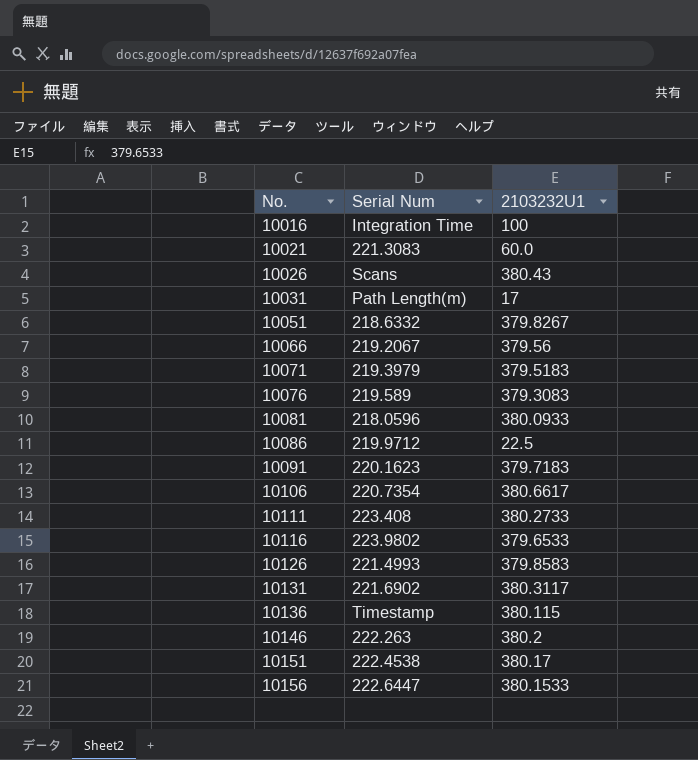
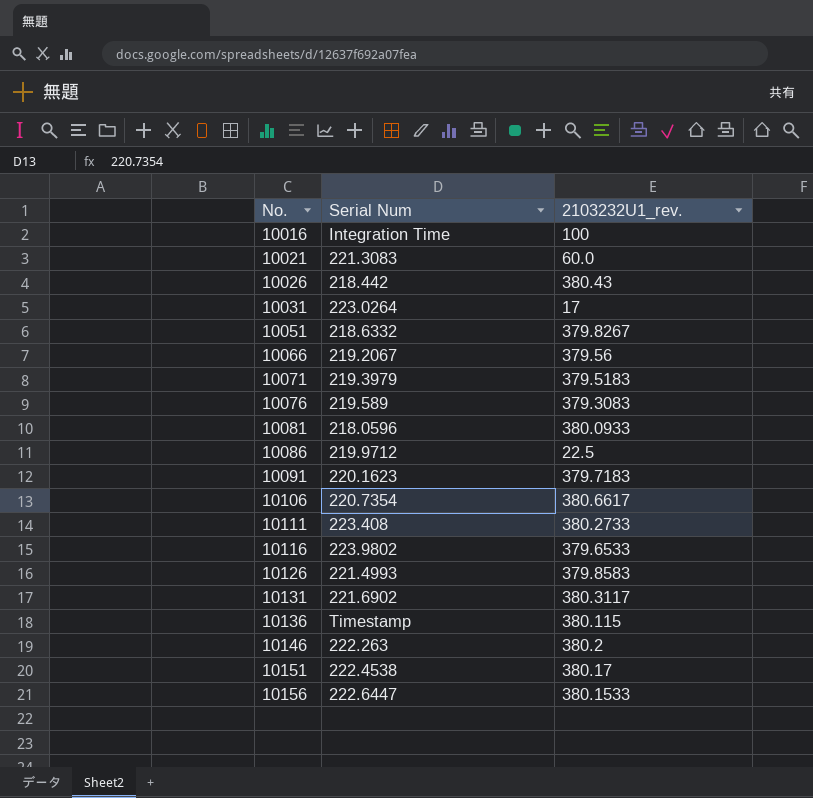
column name: 2103232U1 -> 2103232U1_rev.
10026 | Serial Num: Scans -> 218.442
10031 | Serial Num: Path Length(m) -> 223.0264

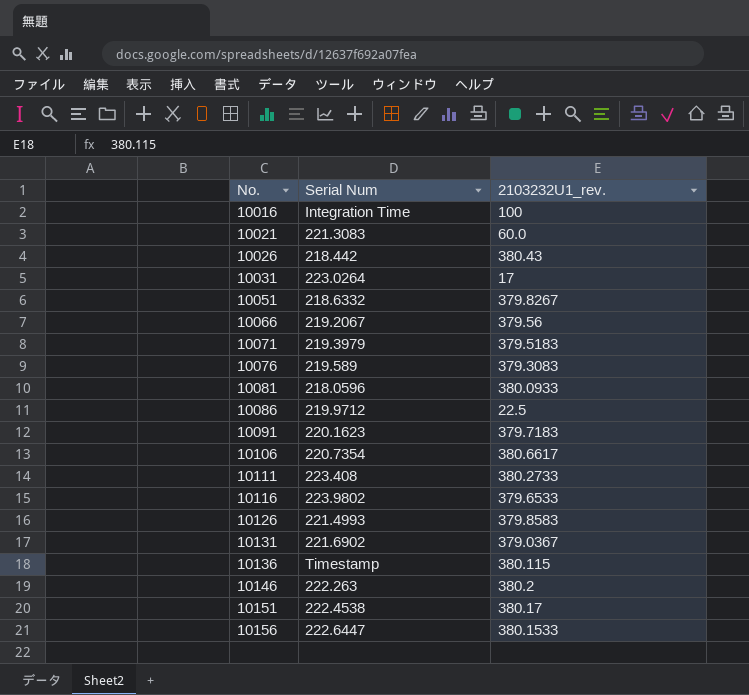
10131 | 2103232U1_rev.: 380.3117 -> 379.0367

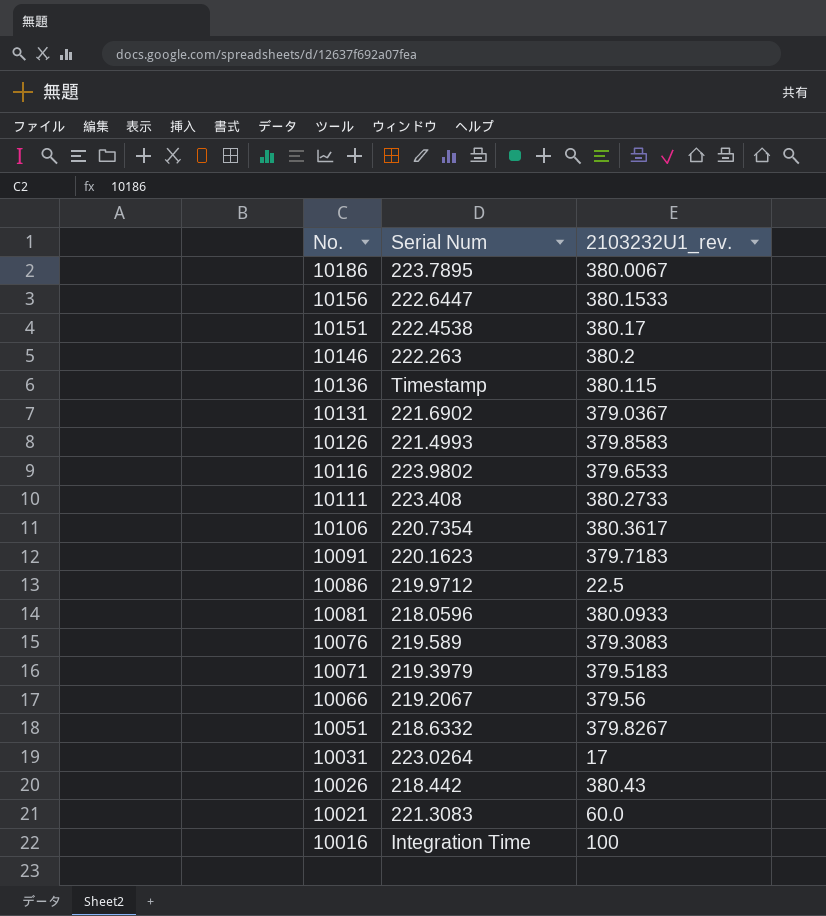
row order: No. ascending -> No. descending
row 10186: none -> 223.7895 | 380.0067
10106 | 2103232U1_rev.: 380.6617 -> 380.3617

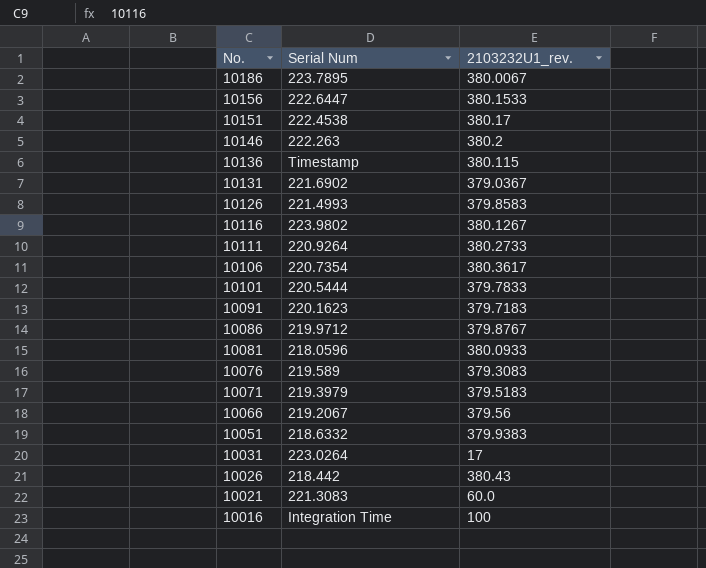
10116 | 2103232U1_rev.: 379.6533 -> 380.1267
10111 | Serial Num: 223.408 -> 220.9264
row 10101: none -> 220.5444 | 379.7833
10086 | 2103232U1_rev.: 22.5 -> 379.8767
10051 | 2103232U1_rev.: 379.8267 -> 379.9383

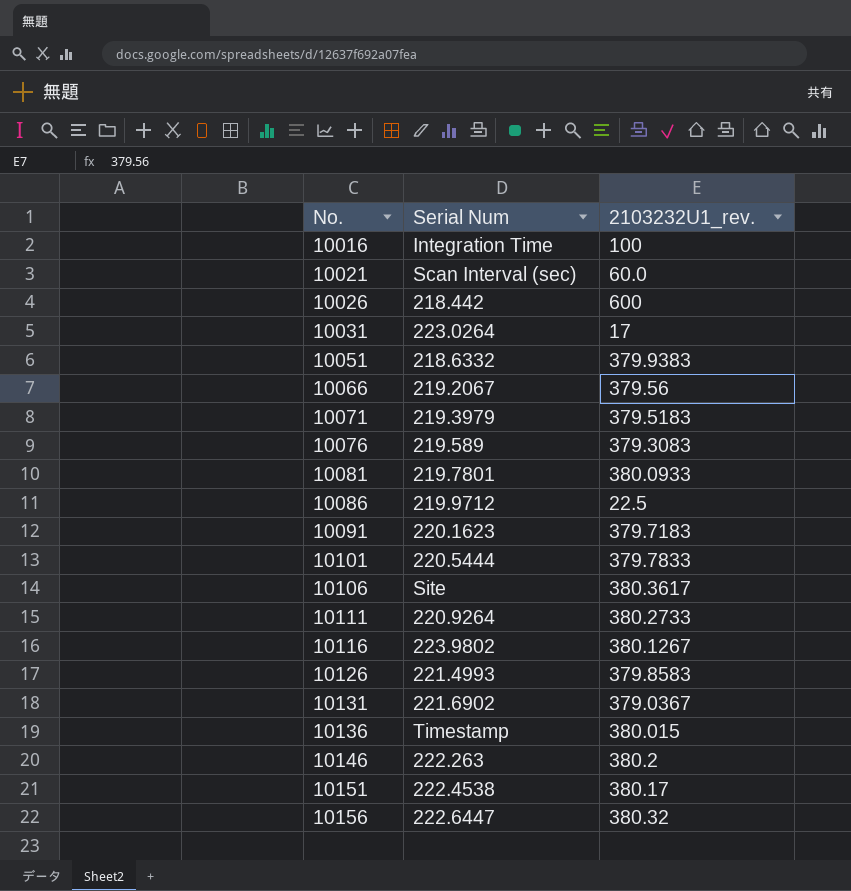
row order: No. descending -> No. ascending
row 10186: 223.7895 | 380.0067 -> none
10021 | Serial Num: 221.3083 -> Scan Interval (sec)
10026 | 2103232U1_rev.: 380.43 -> 600
10081 | Serial Num: 218.0596 -> 219.7801
10086 | 2103232U1_rev.: 379.8767 -> 22.5
10106 | Serial Num: 220.7354 -> Site
10136 | 2103232U1_rev.: 380.115 -> 380.015
10156 | 2103232U1_rev.: 380.1533 -> 380.32

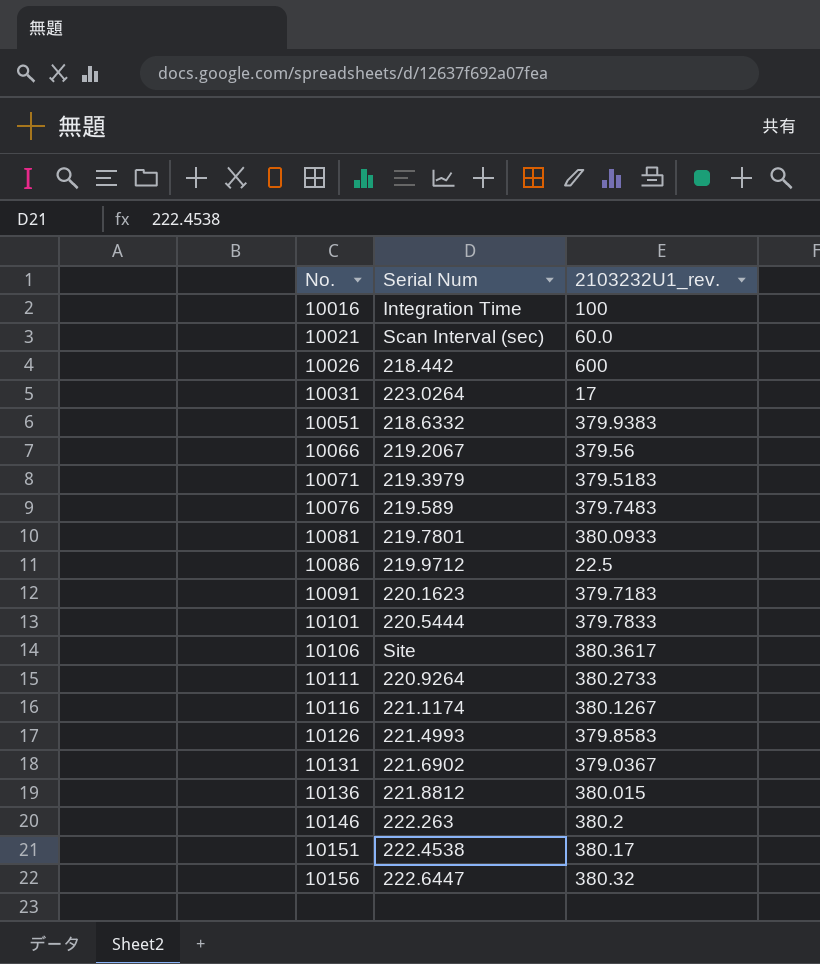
10076 | 2103232U1_rev.: 379.3083 -> 379.7483
10116 | Serial Num: 223.9802 -> 221.1174
10136 | Serial Num: Timestamp -> 221.8812

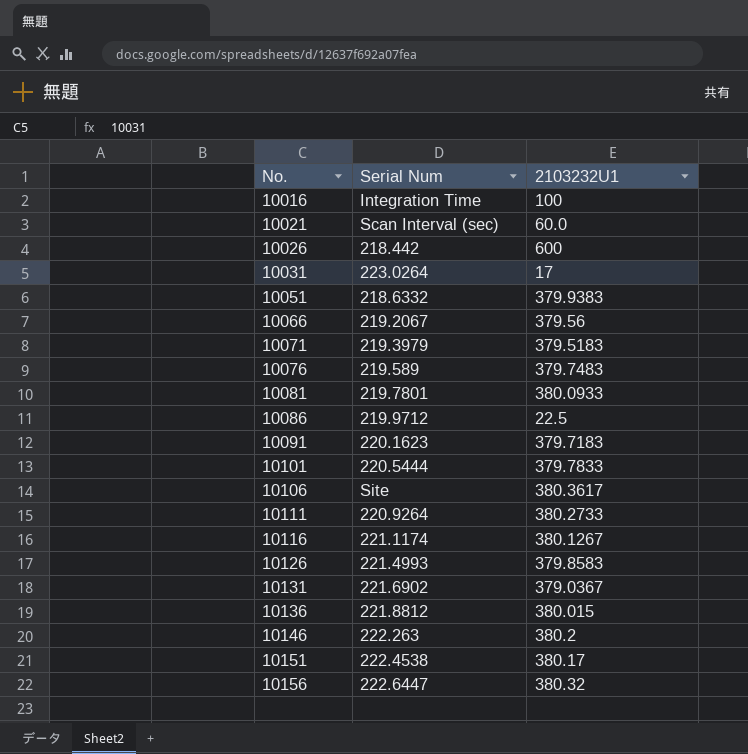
column name: 2103232U1_rev. -> 2103232U1

